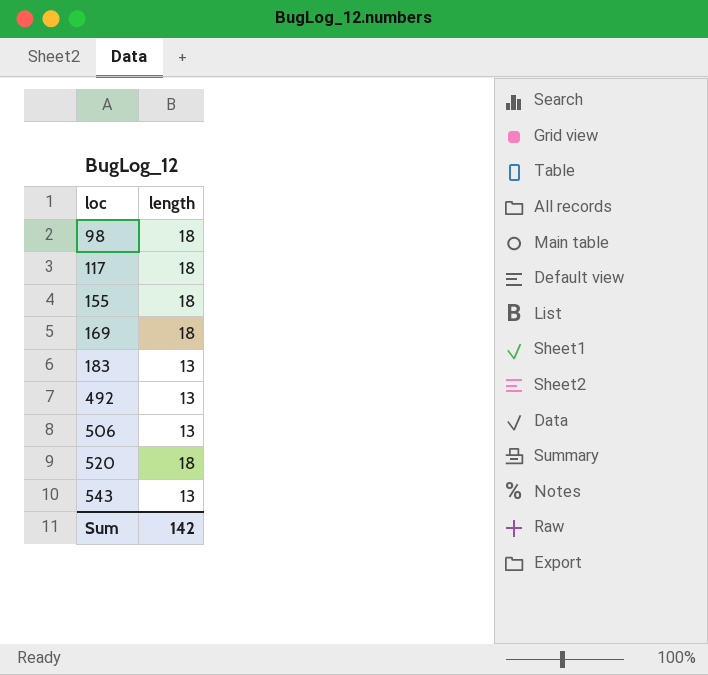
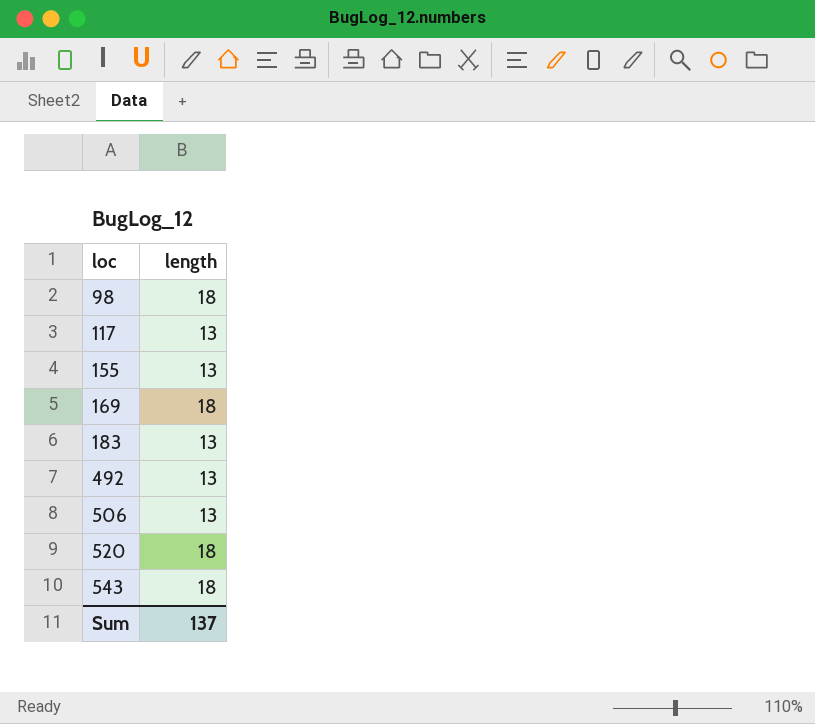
117 | length: 18 -> 13
155 | length: 18 -> 13
543 | length: 13 -> 18
Sum | length: 142 -> 137

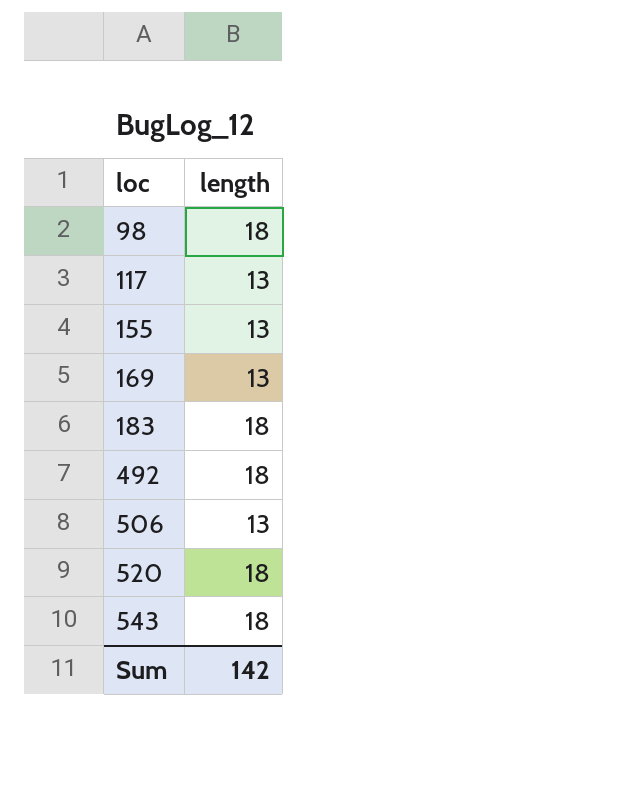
169 | length: 18 -> 13
183 | length: 13 -> 18
492 | length: 13 -> 18
Sum | length: 137 -> 142

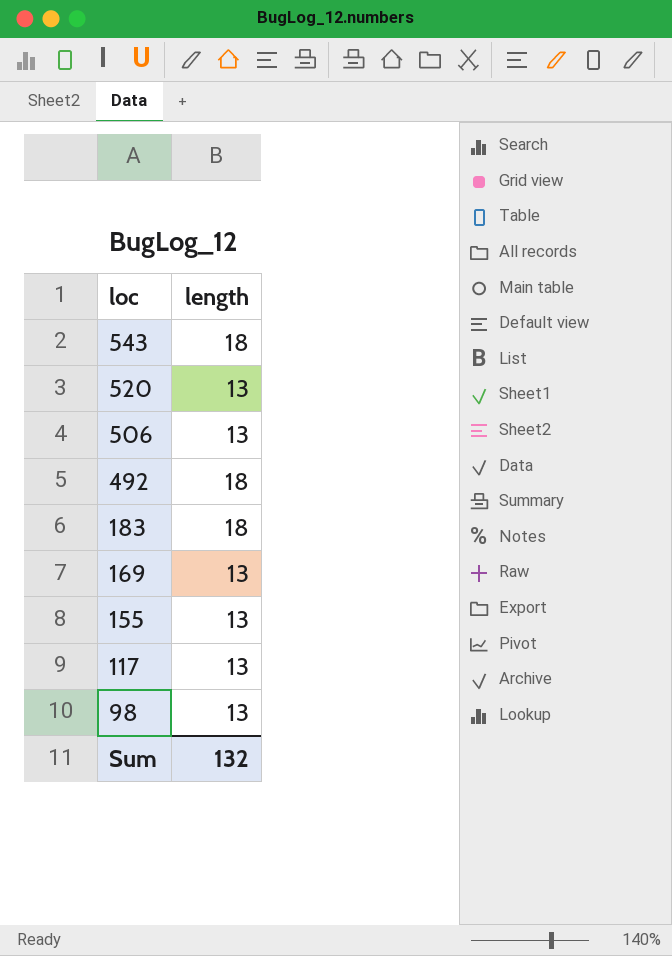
row order: loc ascending -> loc descending
520 | length: 18 -> 13
98 | length: 18 -> 13
Sum | length: 142 -> 132

